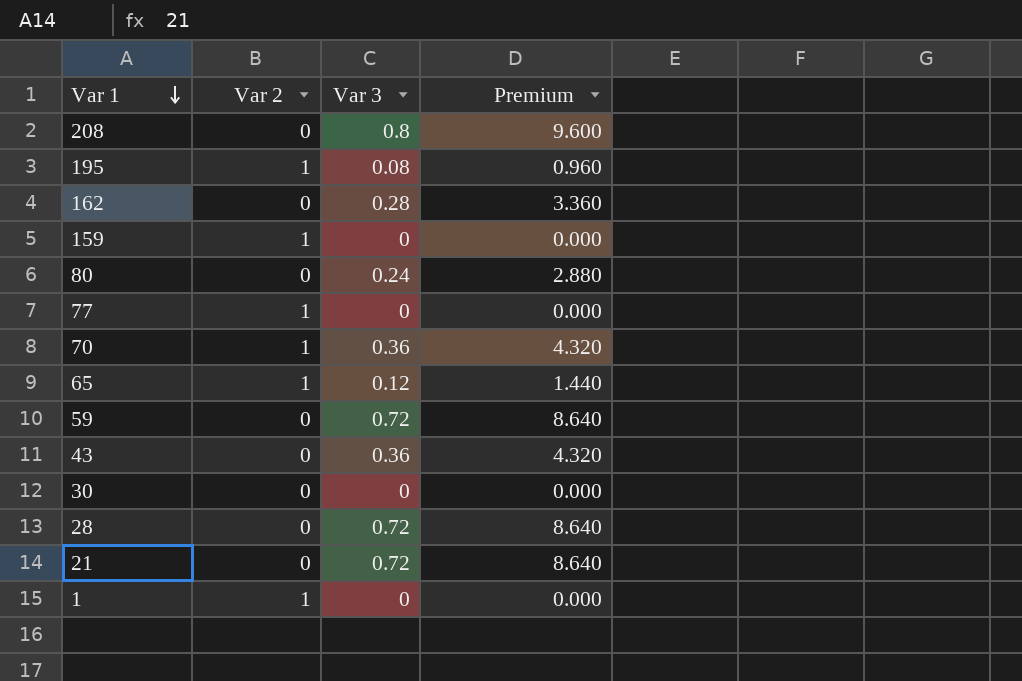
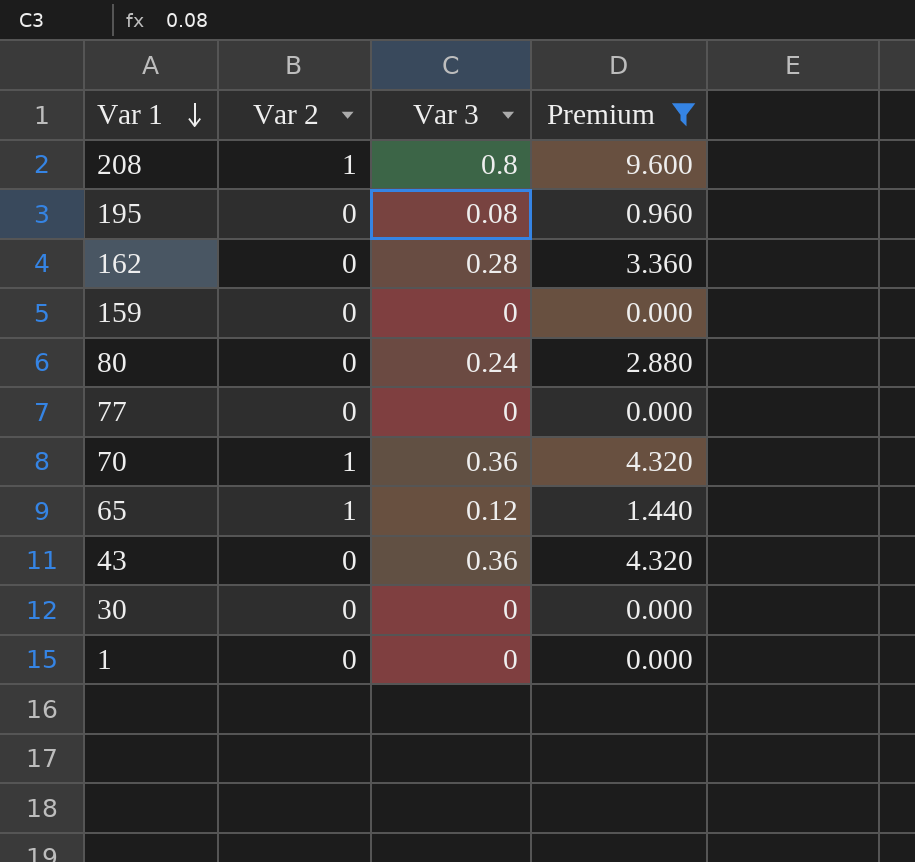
filter: none -> Premium != 8.640
208 | Var 2: 0 -> 1
195 | Var 2: 1 -> 0
159 | Var 2: 1 -> 0
77 | Var 2: 1 -> 0
1 | Var 2: 1 -> 0

